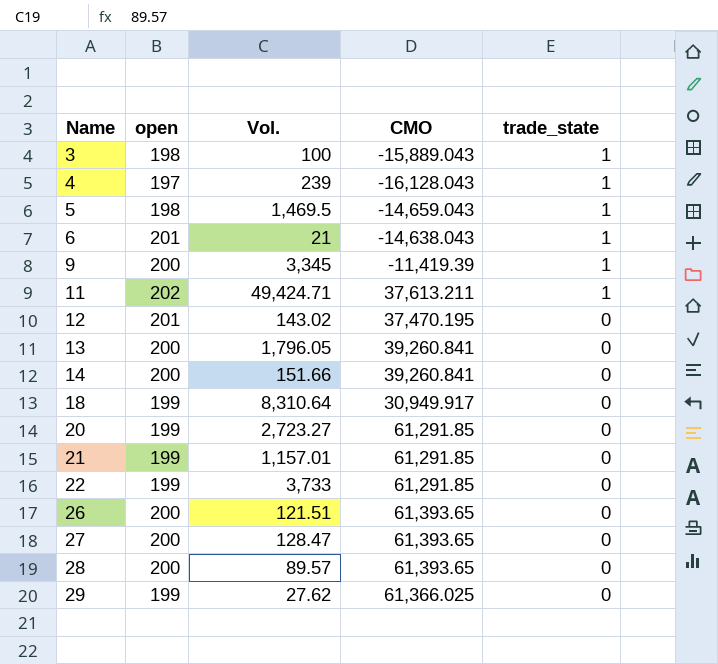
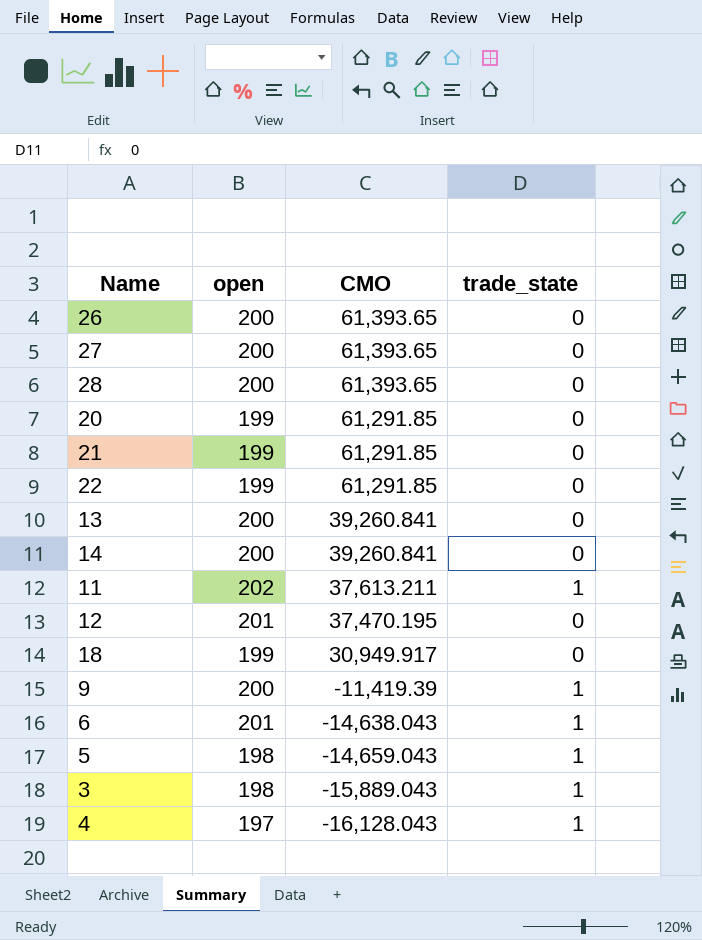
row order: Name ascending -> CMO descending
column Vol. | position: 3 -> none
row 29: 199 | 27.62 | 61,366.025 | 0 -> none

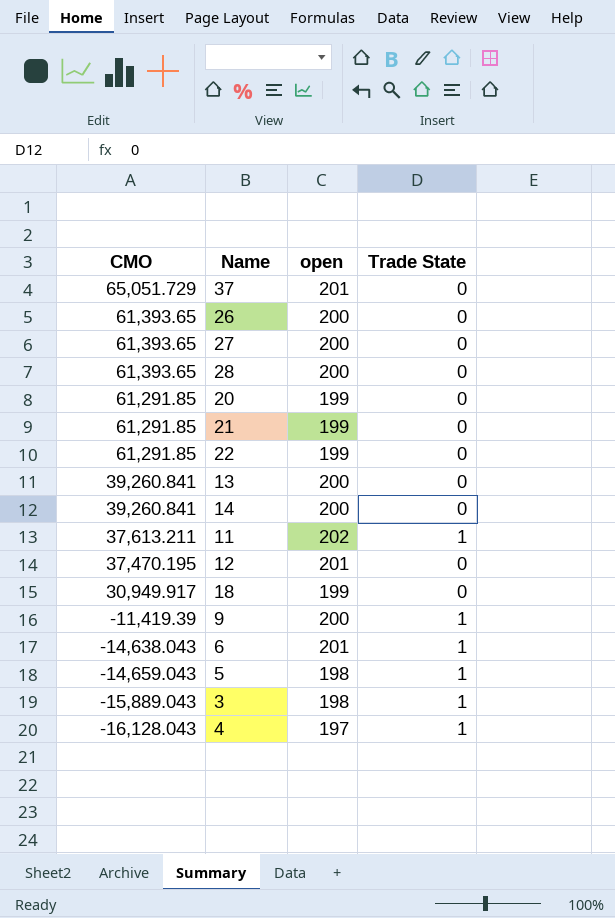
column CMO | position: 3 -> 1
column name: trade_state -> Trade State
row 37: none -> 65,051.729 | 201 | 0

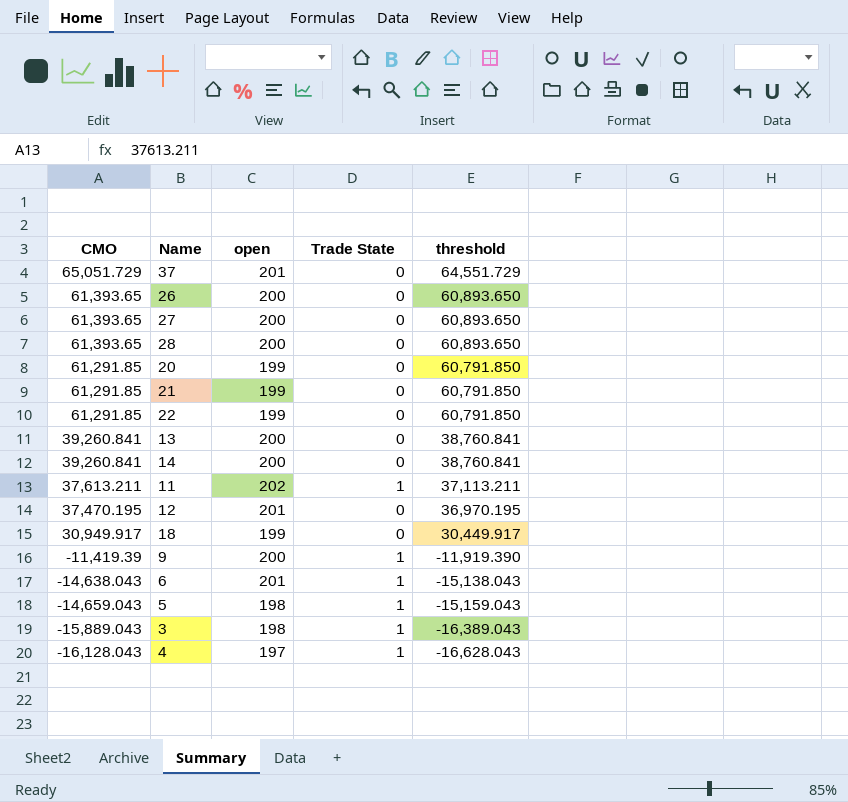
column threshold | formula: none -> [CMO] - 500

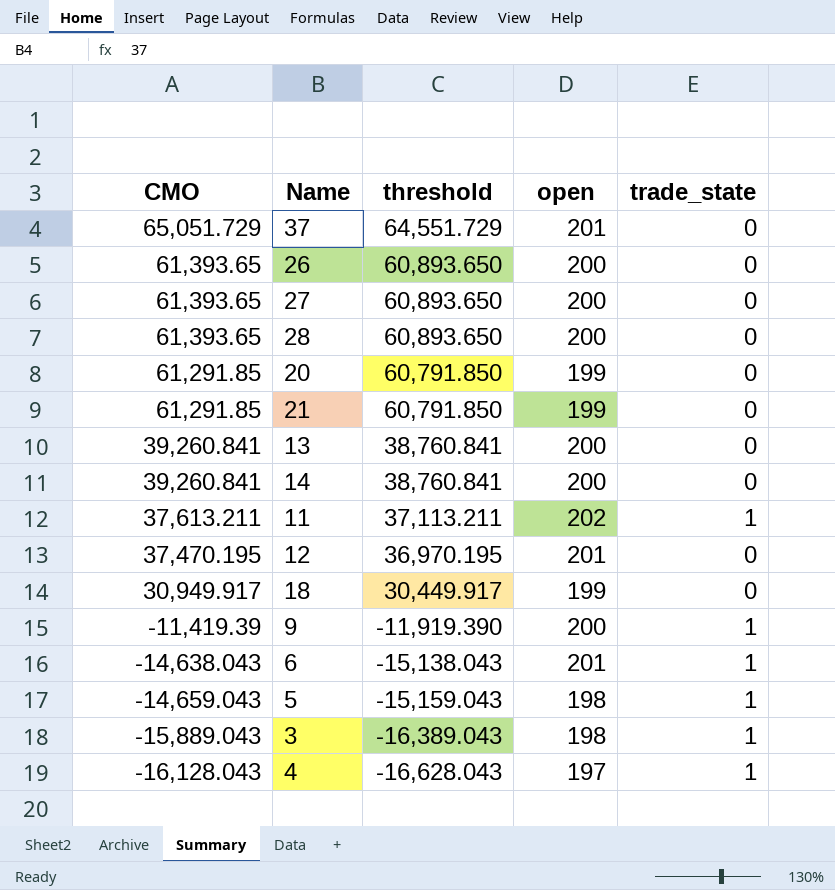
column threshold | position: 5 -> 3
column name: Trade State -> trade_state
row 22: 61,291.85 | 199 | 0 | 60,791.850 -> none

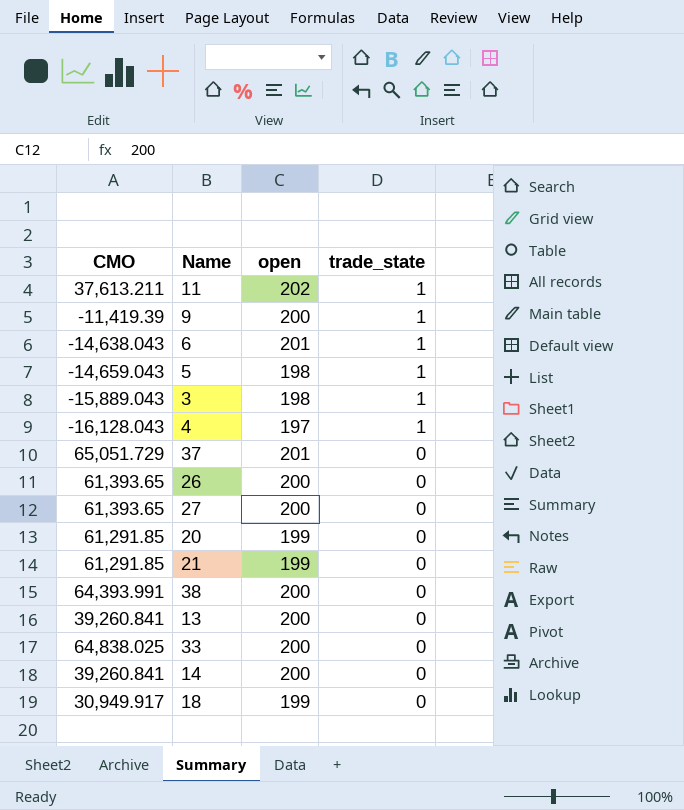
row order: CMO descending -> trade_state descending
column threshold | formula: [CMO] - 500 -> none
row 28: 61,393.65 | 60,893.650 | 200 | 0 -> none
row 12: 37,470.195 | 36,970.195 | 201 | 0 -> none
row 38: none -> 64,393.991 | 200 | 0
row 33: none -> 64,838.025 | 200 | 0

